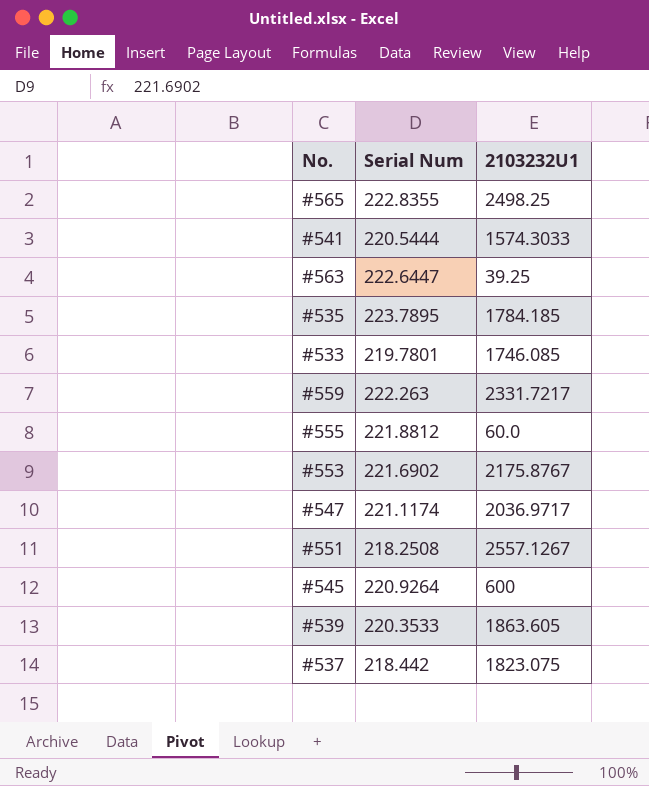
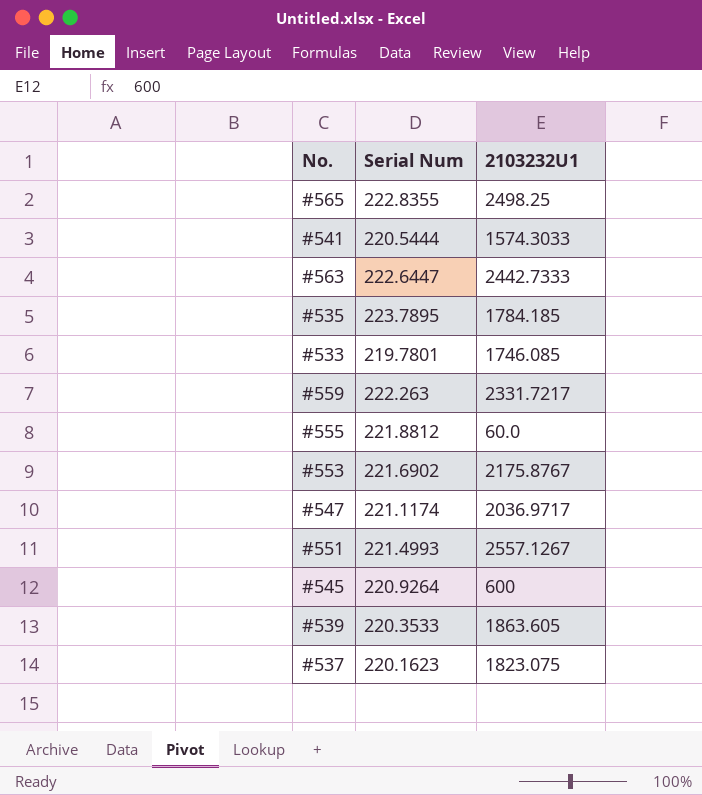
#563 | 2103232U1: 39.25 -> 2442.7333
#551 | Serial Num: 218.2508 -> 221.4993
#537 | Serial Num: 218.442 -> 220.1623

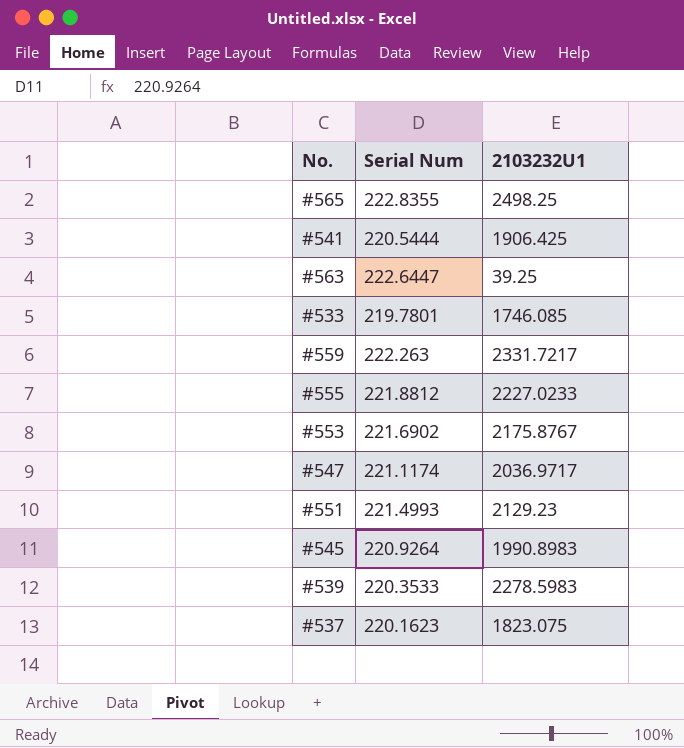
row #535: 223.7895 | 1784.185 -> none
#541 | 2103232U1: 1574.3033 -> 1906.425
#563 | 2103232U1: 2442.7333 -> 39.25
#555 | 2103232U1: 60.0 -> 2227.0233
#551 | 2103232U1: 2557.1267 -> 2129.23
#545 | 2103232U1: 600 -> 1990.8983
#539 | 2103232U1: 1863.605 -> 2278.5983

